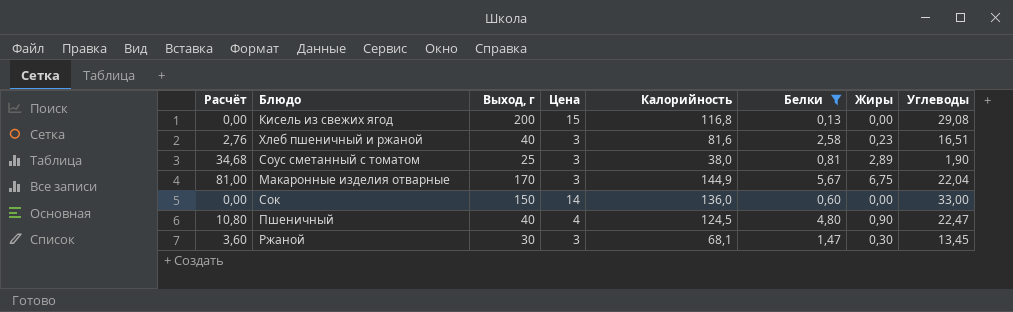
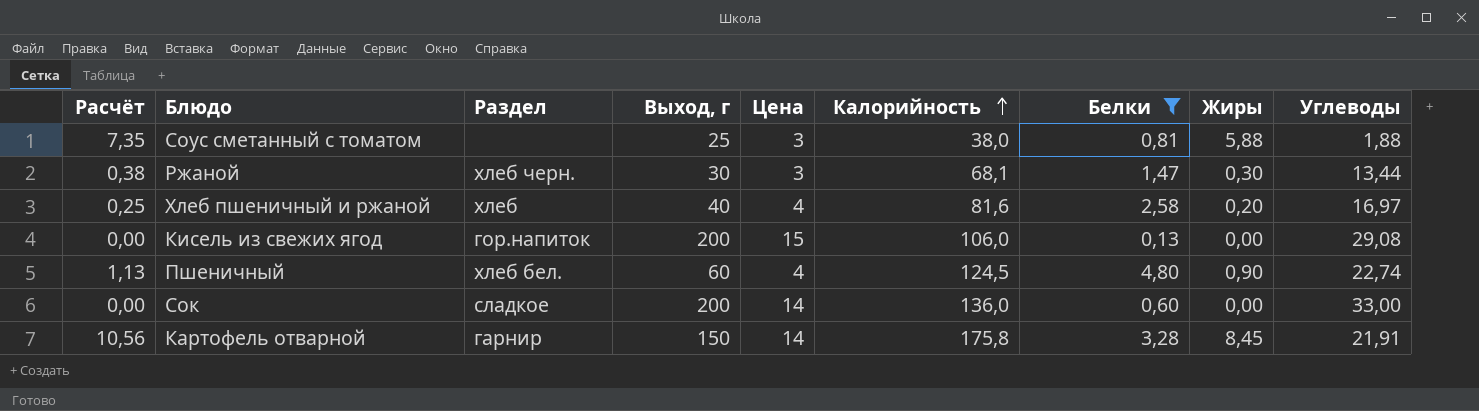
row order: none -> Калорийность ascending
column Расчёт | formula: [Жиры] * 12 -> [Жиры] * 1,25
column Раздел | position: none -> 3
row Макаронные изделия отварные: 81,00 | 170 | 3 | 144,9 | 5,67 | 6,75 | 22,04 -> none
Соус сметанный с томатом | Жиры: 2,89 -> 5,88
Соус сметанный с томатом | Углеводы: 1,90 -> 1,88
Ржаной | Углеводы: 13,45 -> 13,44
Хлеб пшеничный и ржаной | Цена: 3 -> 4
Хлеб пшеничный и ржаной | Жиры: 0,23 -> 0,20
Хлеб пшеничный и ржаной | Углеводы: 16,51 -> 16,97
Кисель из свежих ягод | Калорийность: 116,8 -> 106,0
Пшеничный | Выход, г: 40 -> 60
Пшеничный | Углеводы: 22,47 -> 22,74
Сок | Выход, г: 150 -> 200
row Картофель отварной: none -> 10,56 | гарнир | 150 | 14 | 175,8 | 3,28 | 8,45 | 21,91

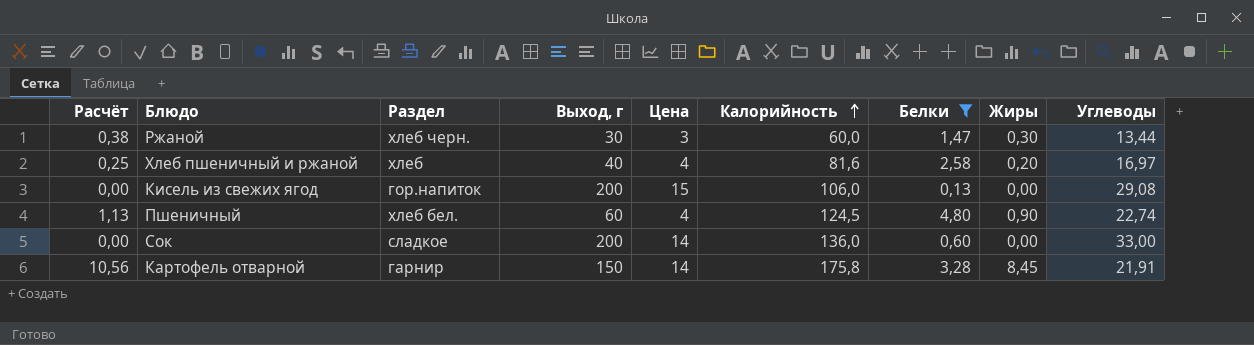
row Соус сметанный с томатом: 7,35 | none | 25 | 3 | 38,0 | 0,81 | 5,88 | 1,88 -> none
Ржаной | Калорийность: 68,1 -> 60,0

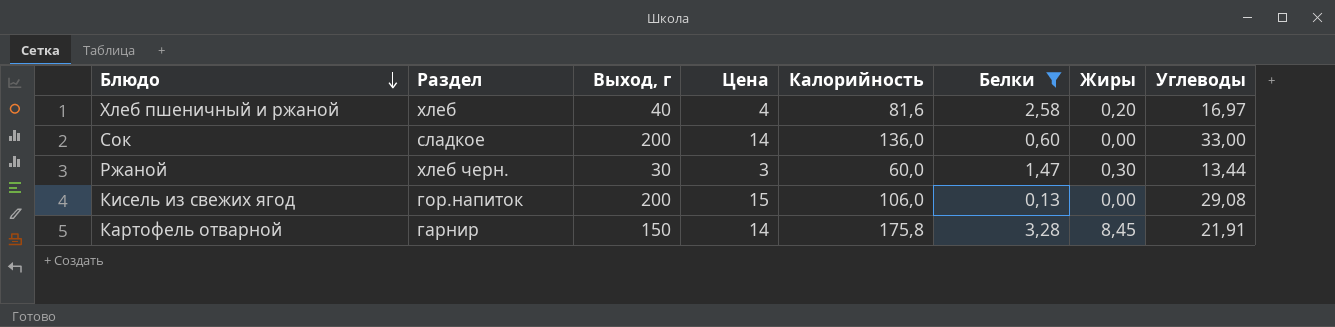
row order: Калорийность ascending -> Блюдо descending
column Расчёт | formula: [Жиры] * 1,25 -> none
row Пшеничный: 1,13 | хлеб бел. | 60 | 4 | 124,5 | 4,80 | 0,90 | 22,74 -> none

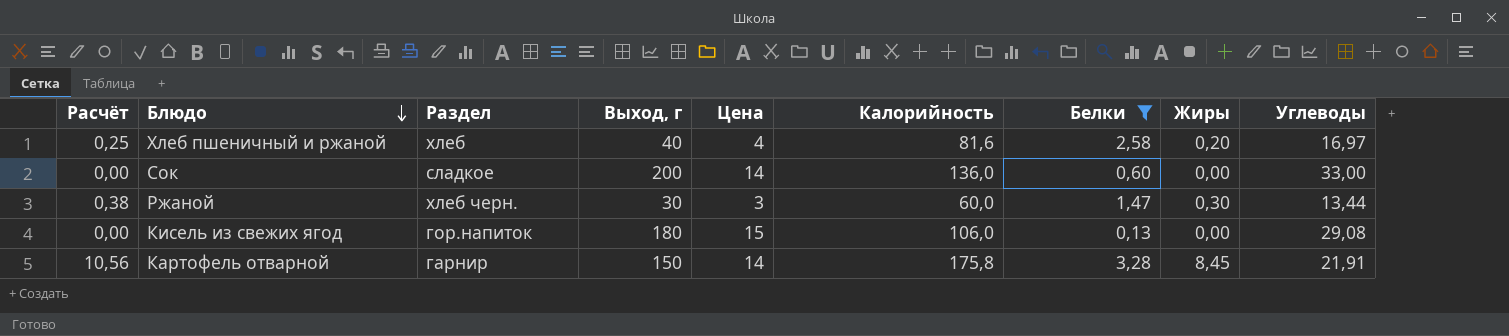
column Расчёт | formula: none -> [Жиры] * 1,25
Кисель из свежих ягод | Выход, г: 200 -> 180

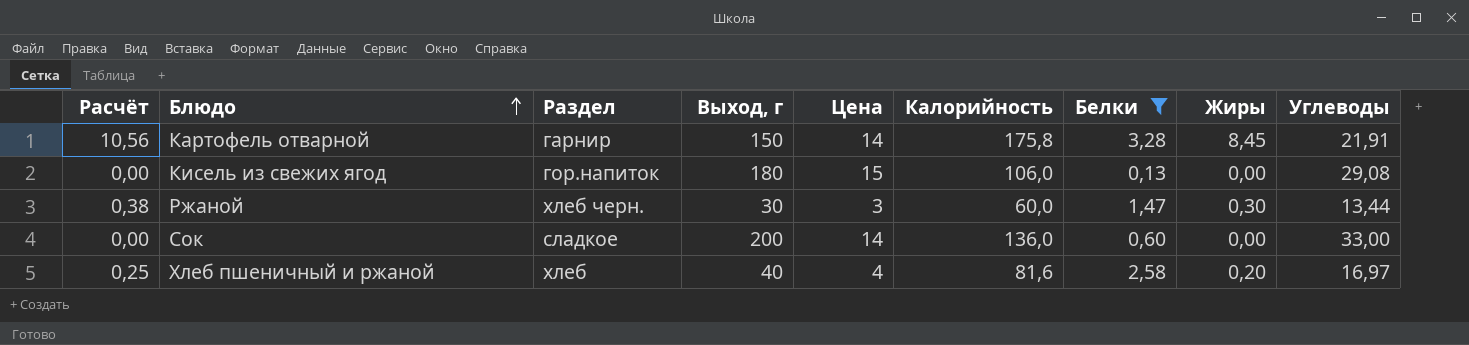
row order: Блюдо descending -> Блюдо ascending

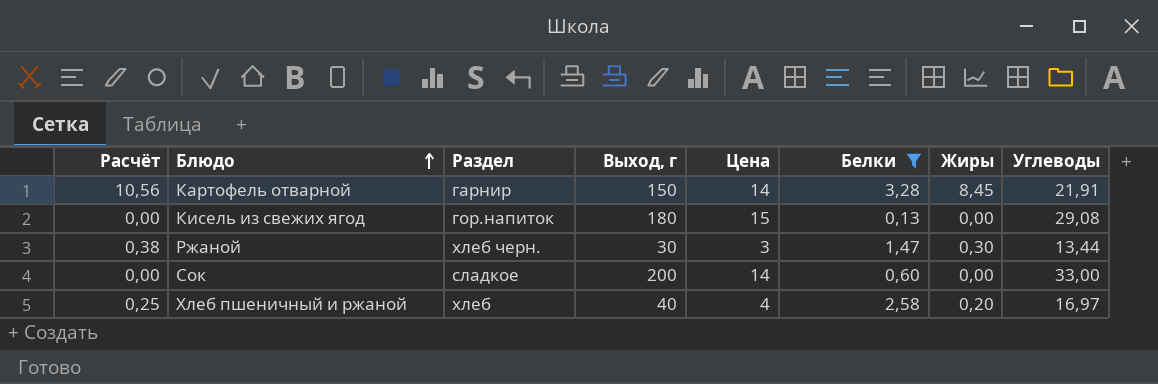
column Калорийность | position: 6 -> none

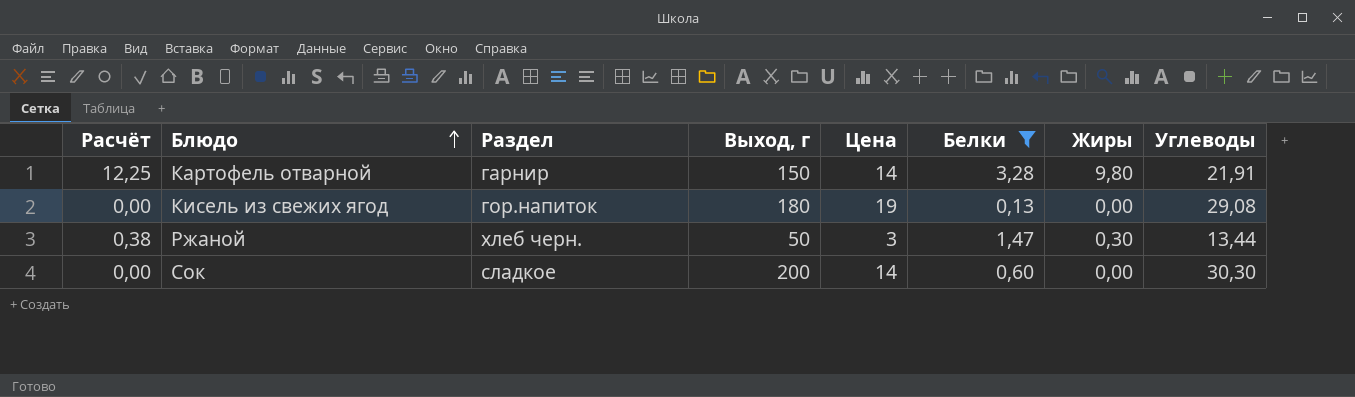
row Хлеб пшеничный и ржаной: 0,25 | хлеб | 40 | 4 | 2,58 | 0,20 | 16,97 -> none
Картофель отварной | Расчёт: 10,56 -> 12,25
Картофель отварной | Жиры: 8,45 -> 9,80
Кисель из свежих ягод | Цена: 15 -> 19
Ржаной | Выход, г: 30 -> 50
Сок | Углеводы: 33,00 -> 30,30

